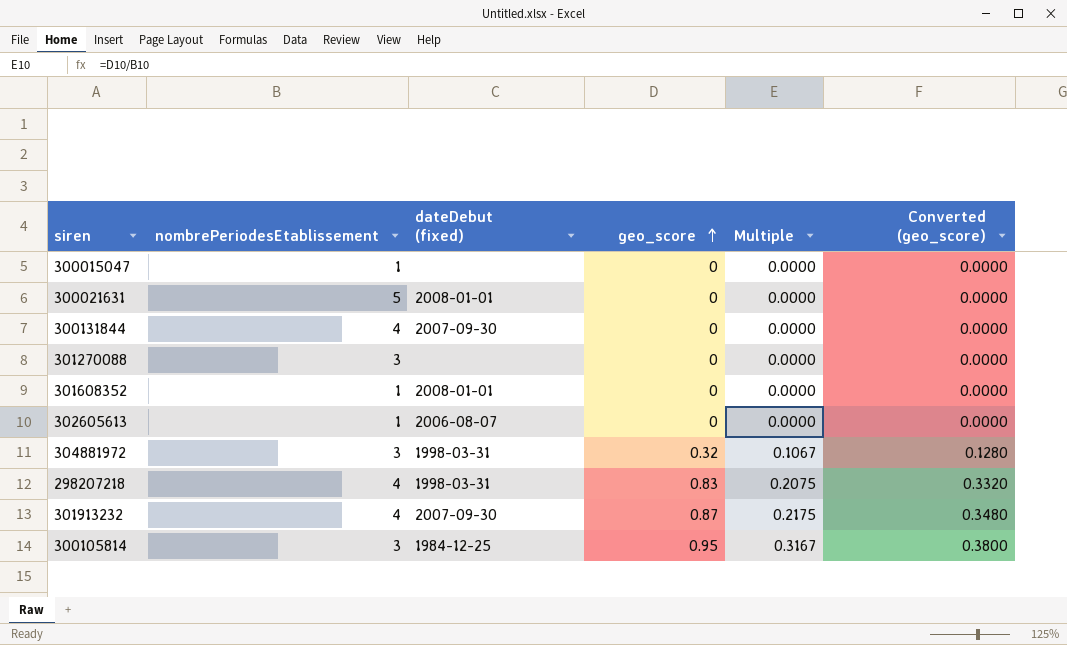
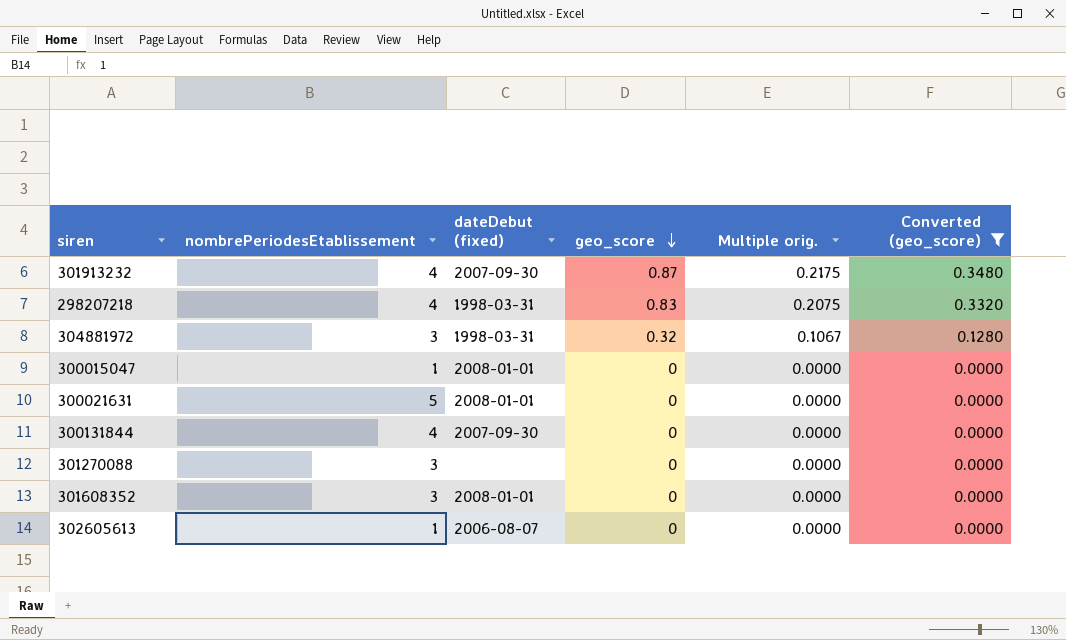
filter: none -> Converted (geo_score) != 0.3800
row order: geo_score ascending -> geo_score descending
column name: Multiple -> Multiple orig.
300015047 | dateDebut (fixed): none -> 2008-01-01
301608352 | nombrePeriodesEtablissement: 1 -> 3

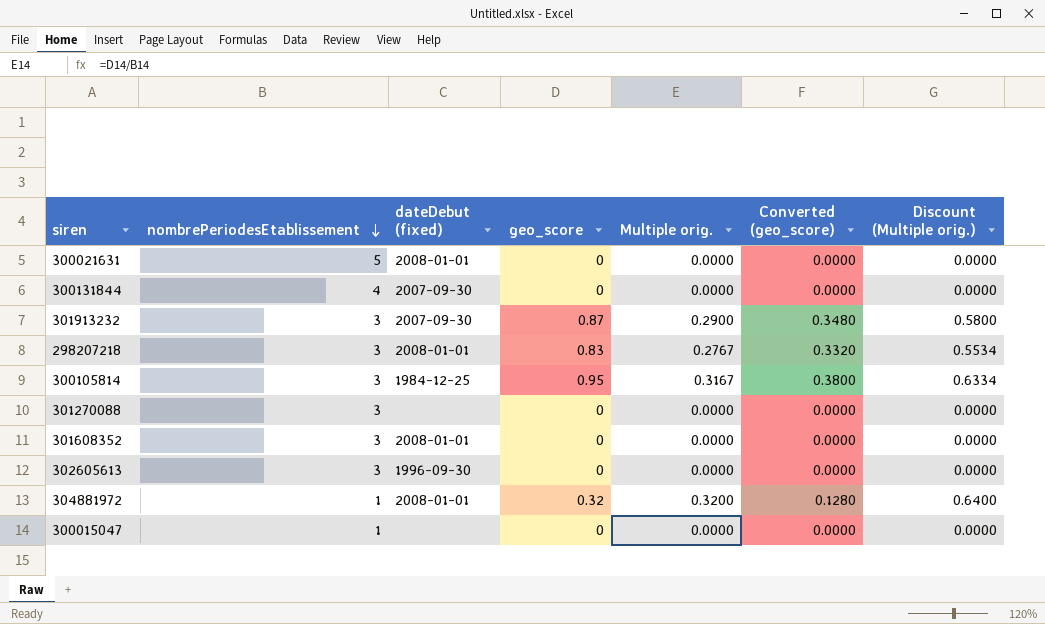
filter: Converted (geo_score) != 0.3800 -> none
row order: geo_score descending -> nombrePeriodesEtablissement descending
column Discount (Multiple orig.) | formula: none -> [Multiple orig.] * 2
301913232 | nombrePeriodesEtablissement: 4 -> 3
301913232 | Multiple orig.: 0.2175 -> 0.2900
298207218 | nombrePeriodesEtablissement: 4 -> 3
298207218 | dateDebut (fixed): 1998-03-31 -> 2008-01-01
298207218 | Multiple orig.: 0.2075 -> 0.2767
302605613 | nombrePeriodesEtablissement: 1 -> 3
302605613 | dateDebut (fixed): 2006-08-07 -> 1996-09-30
304881972 | nombrePeriodesEtablissement: 3 -> 1
304881972 | dateDebut (fixed): 1998-03-31 -> 2008-01-01
304881972 | Multiple orig.: 0.1067 -> 0.3200
300015047 | dateDebut (fixed): 2008-01-01 -> none

